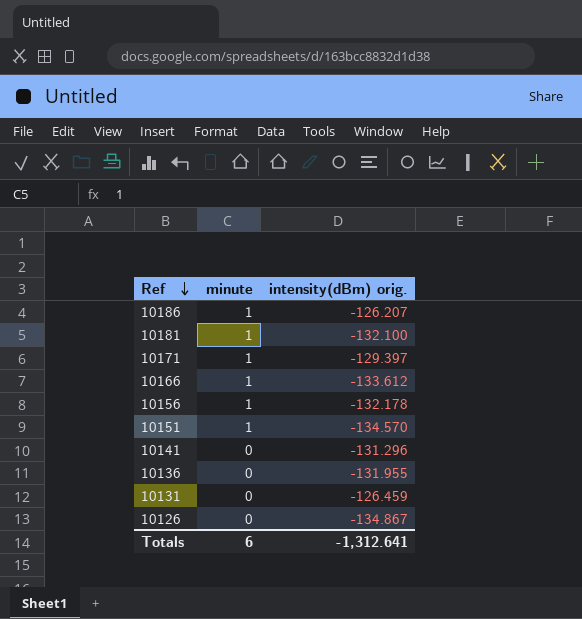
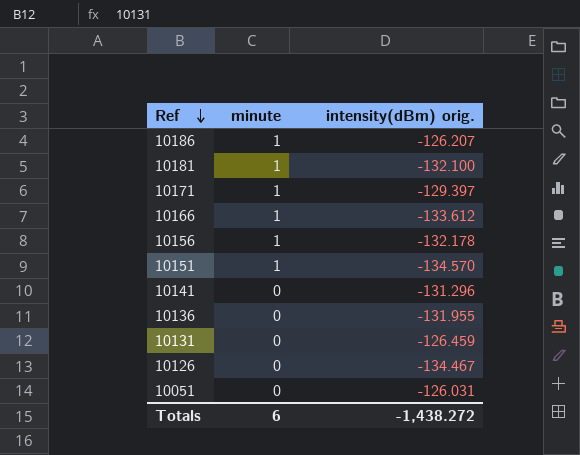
10126 | intensity(dBm) orig.: -134.867 -> -134.467
row 10051: none -> 0 | -126.031
Totals | intensity(dBm) orig.: -1,312.641 -> -1,438.272

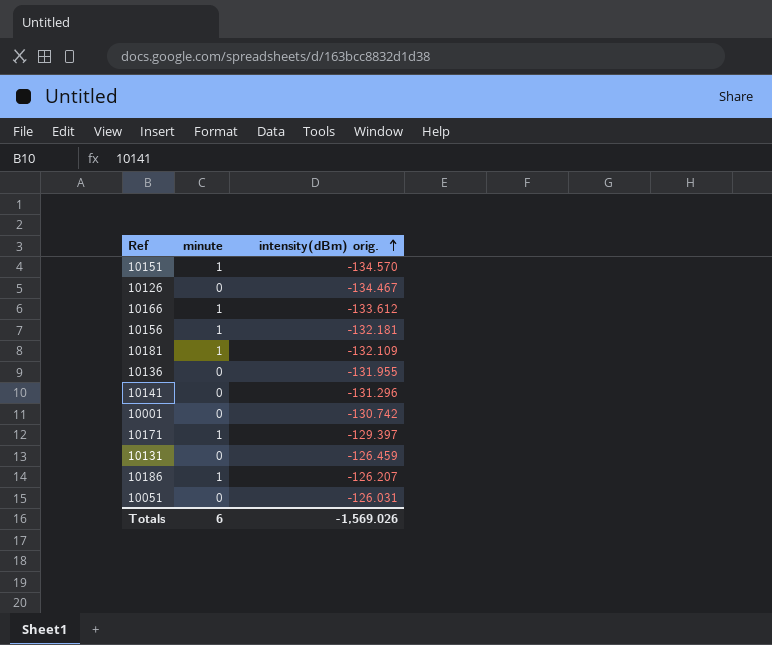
row order: Ref descending -> intensity(dBm) orig. ascending
10156 | intensity(dBm) orig.: -132.178 -> -132.181
10181 | intensity(dBm) orig.: -132.100 -> -132.109
row 10001: none -> 0 | -130.742
Totals | intensity(dBm) orig.: -1,438.272 -> -1,569.026

